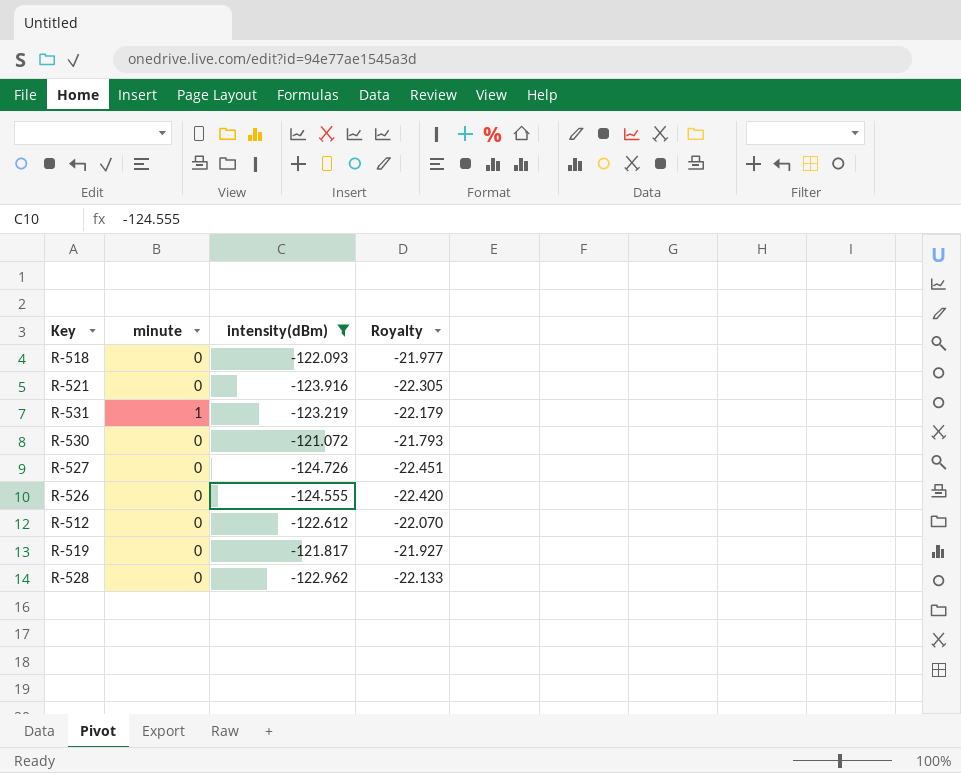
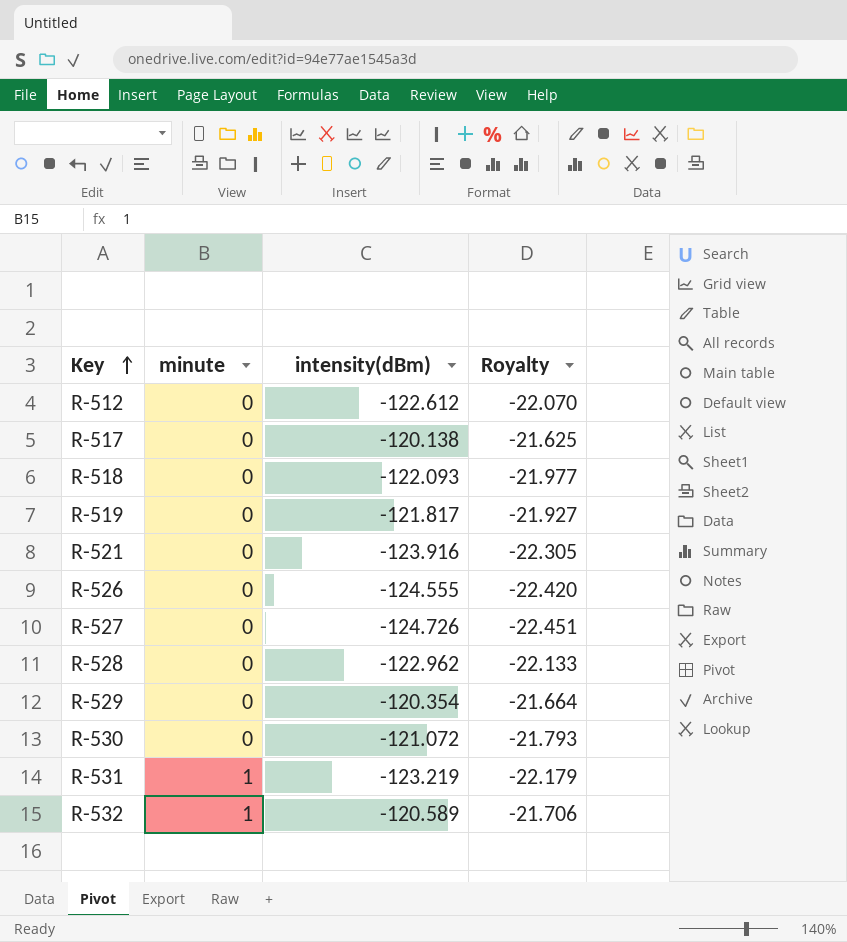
filter: intensity(dBm) <= -121.072 -> none
row order: none -> Key ascending

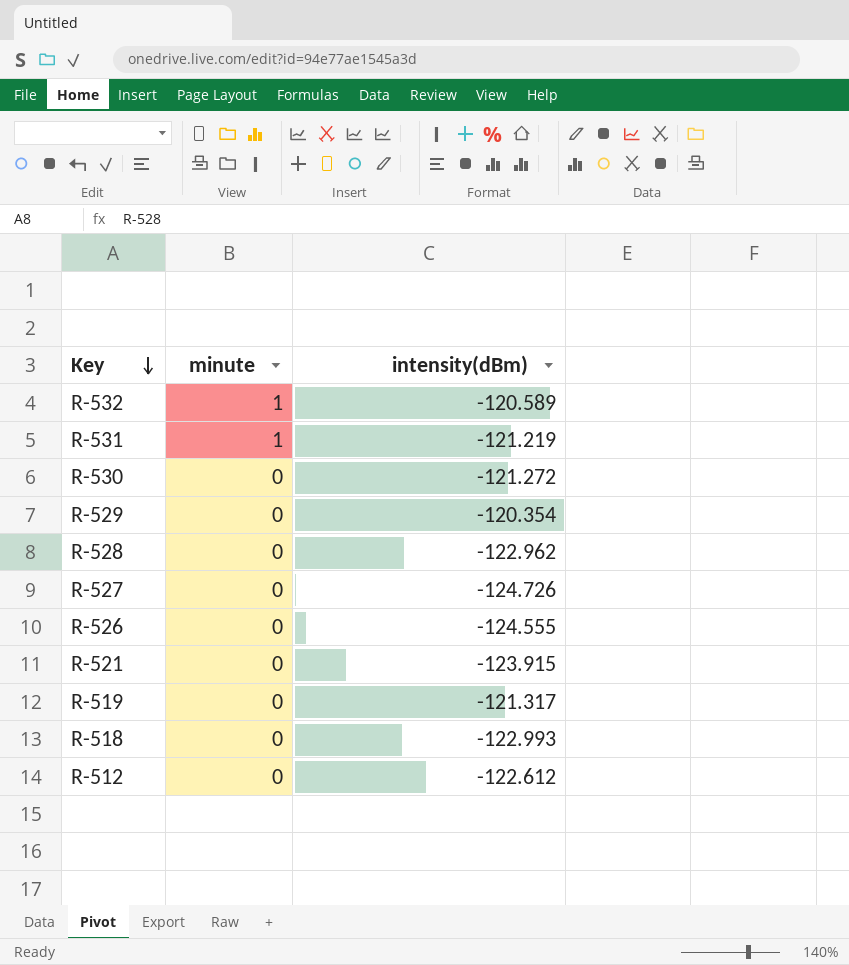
row order: Key ascending -> Key descending
column Royalty | formula: [intensity(dBm)] * 0.18 -> none
row R-517: 0 | -120.138 | -21.625 -> none
R-531 | intensity(dBm): -123.219 -> -121.219
R-530 | intensity(dBm): -121.072 -> -121.272
R-521 | intensity(dBm): -123.916 -> -123.915
R-519 | intensity(dBm): -121.817 -> -121.317
R-518 | intensity(dBm): -122.093 -> -122.993

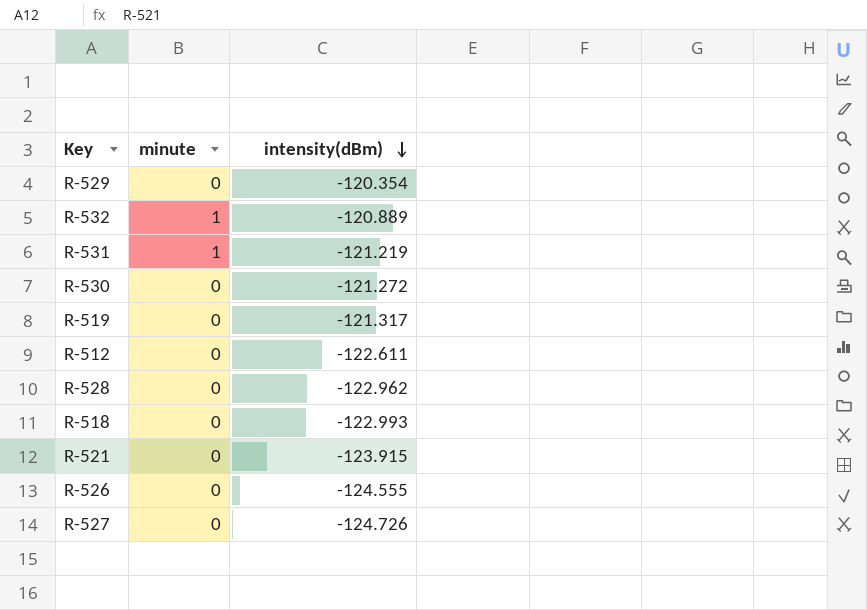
row order: Key descending -> intensity(dBm) descending
R-532 | intensity(dBm): -120.589 -> -120.889
R-512 | intensity(dBm): -122.612 -> -122.611

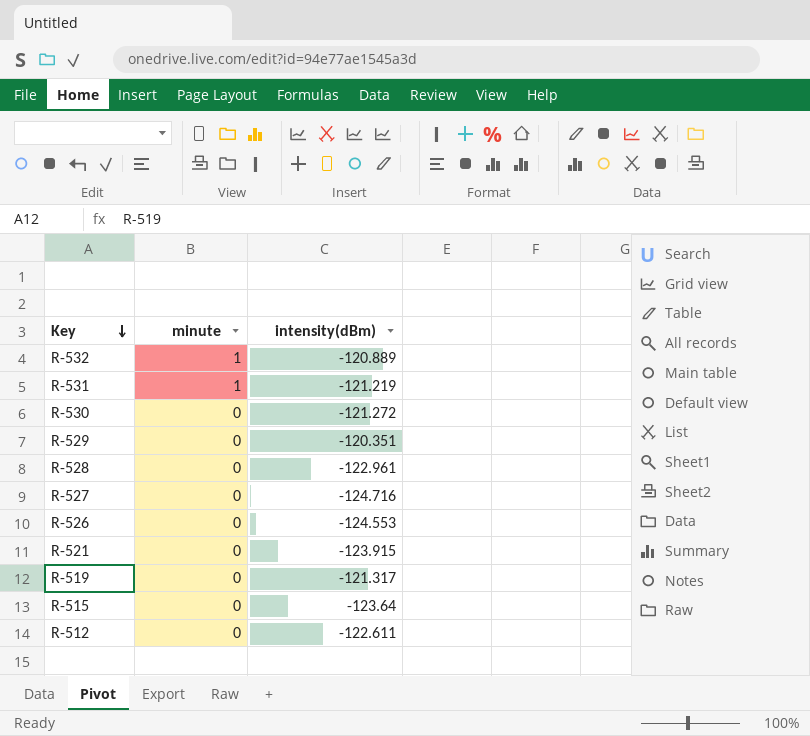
row order: intensity(dBm) descending -> Key descending
row R-518: 0 | -122.993 -> none
R-529 | intensity(dBm): -120.354 -> -120.351
R-528 | intensity(dBm): -122.962 -> -122.961
R-527 | intensity(dBm): -124.726 -> -124.716
R-526 | intensity(dBm): -124.555 -> -124.553
row R-515: none -> 0 | -123.64

